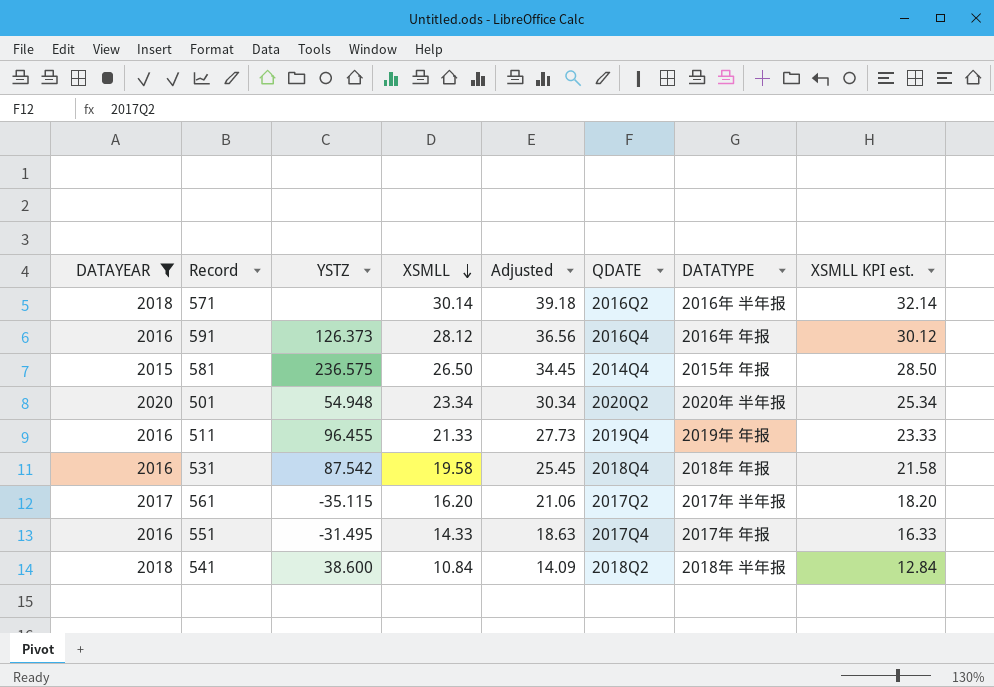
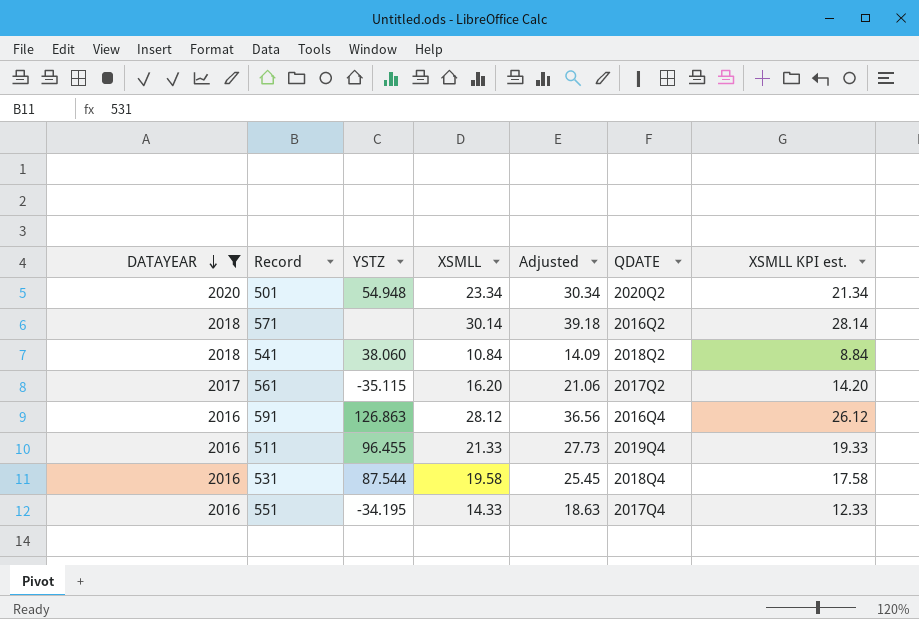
row order: XSMLL descending -> DATAYEAR descending
column DATATYPE | position: 7 -> none
column XSMLL KPI est. | formula: [XSMLL] + 2 -> [XSMLL] - 2
row 581: 2015 | 236.575 | 26.50 | 34.45 | 2014Q4 | 2015年 年报 | 28.50 -> none
541 | YSTZ: 38.600 -> 38.060
591 | YSTZ: 126.373 -> 126.863
531 | YSTZ: 87.542 -> 87.544
551 | YSTZ: -31.495 -> -34.195

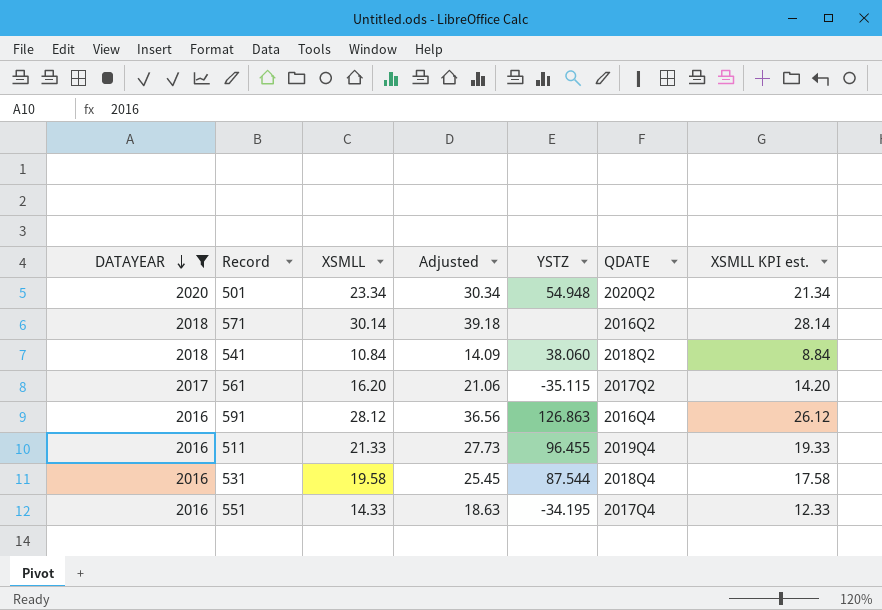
column YSTZ | position: 3 -> 5

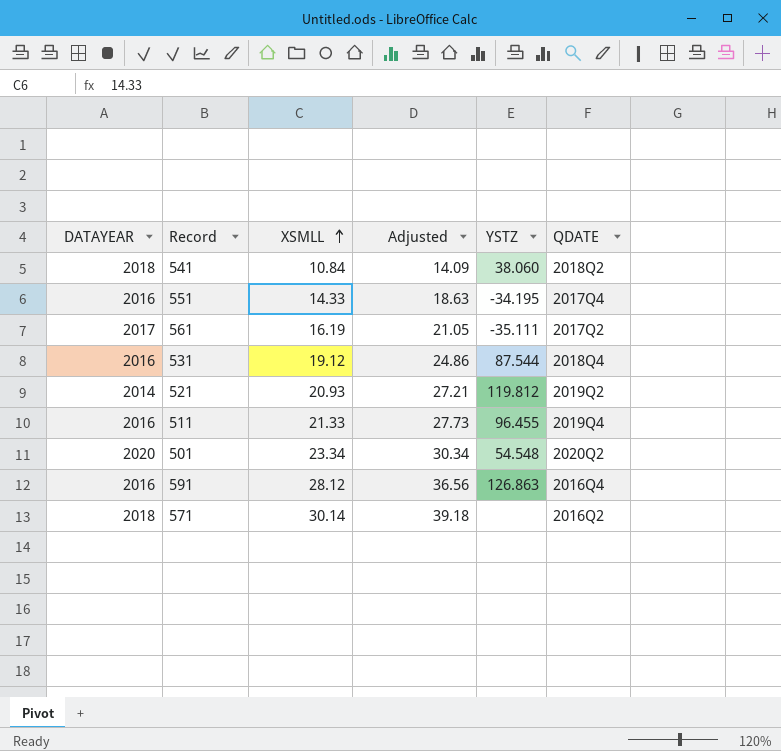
filter: DATAYEAR != 2014 -> none
row order: DATAYEAR descending -> XSMLL ascending
column XSMLL KPI est. | formula: [XSMLL] - 2 -> none
561 | XSMLL: 16.20 -> 16.19
561 | Adjusted: 21.06 -> 21.05
561 | YSTZ: -35.115 -> -35.111
531 | XSMLL: 19.58 -> 19.12
531 | Adjusted: 25.45 -> 24.86
501 | YSTZ: 54.948 -> 54.548

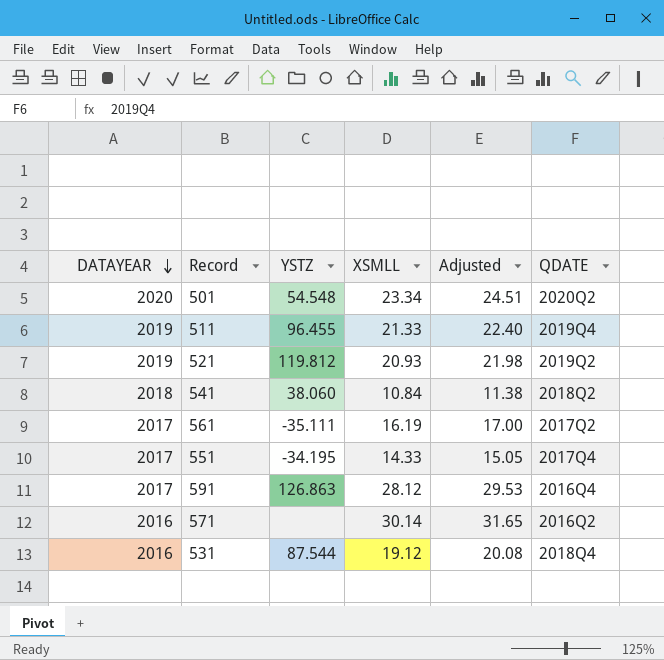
row order: XSMLL ascending -> DATAYEAR descending
column YSTZ | position: 5 -> 3
column Adjusted | formula: [XSMLL] * 1.3 -> [XSMLL] * 1.05
511 | DATAYEAR: 2016 -> 2019
521 | DATAYEAR: 2014 -> 2019
551 | DATAYEAR: 2016 -> 2017
591 | DATAYEAR: 2016 -> 2017
571 | DATAYEAR: 2018 -> 2016

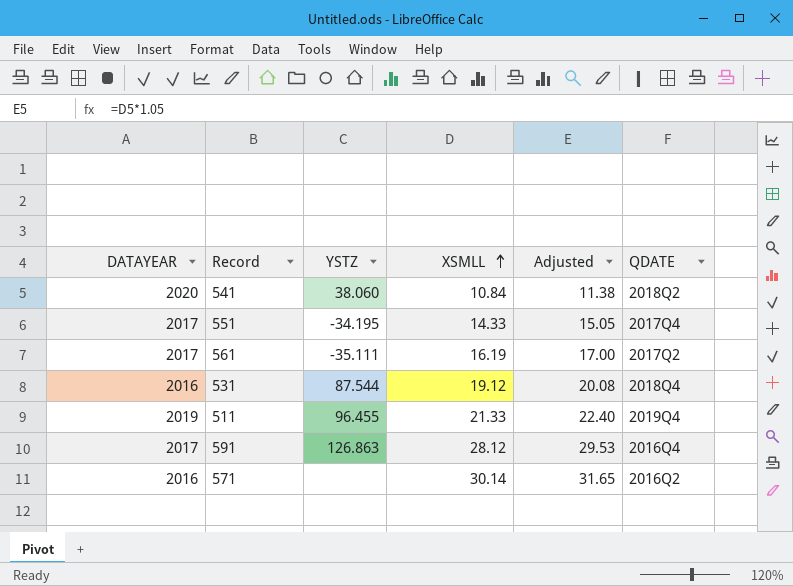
row order: DATAYEAR descending -> XSMLL ascending
row 501: 2020 | 54.548 | 23.34 | 24.51 | 2020Q2 -> none
row 521: 2019 | 119.812 | 20.93 | 21.98 | 2019Q2 -> none
541 | DATAYEAR: 2018 -> 2020

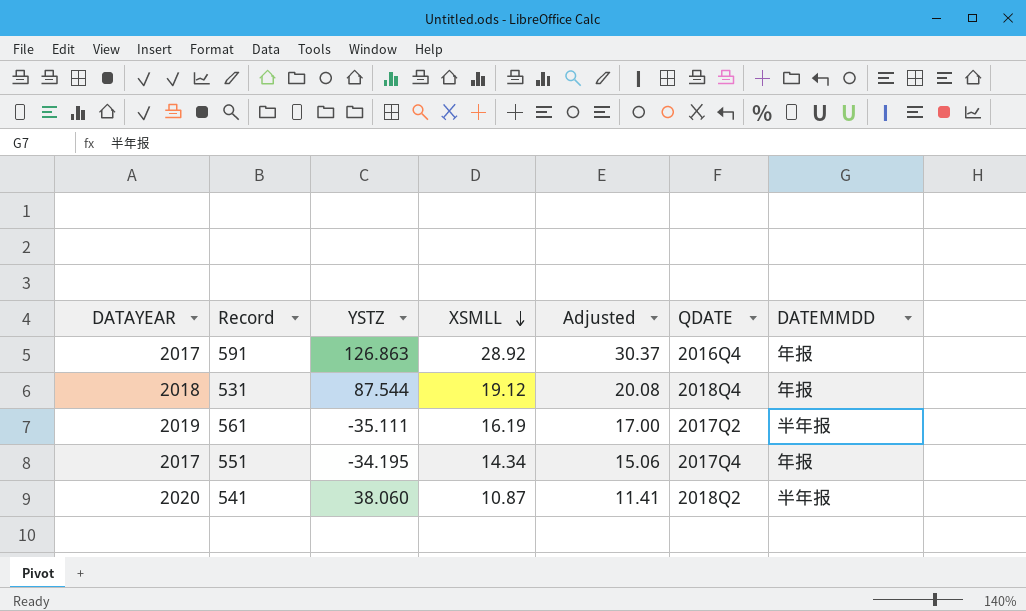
row order: XSMLL ascending -> XSMLL descending
column DATEMMDD | position: none -> 7
row 511: 2019 | 96.455 | 21.33 | 22.40 | 2019Q4 -> none
row 571: 2016 | none | 30.14 | 31.65 | 2016Q2 -> none
591 | XSMLL: 28.12 -> 28.92
591 | Adjusted: 29.53 -> 30.37
531 | DATAYEAR: 2016 -> 2018
561 | DATAYEAR: 2017 -> 2019
551 | XSMLL: 14.33 -> 14.34
551 | Adjusted: 15.05 -> 15.06
541 | XSMLL: 10.84 -> 10.87
541 | Adjusted: 11.38 -> 11.41

